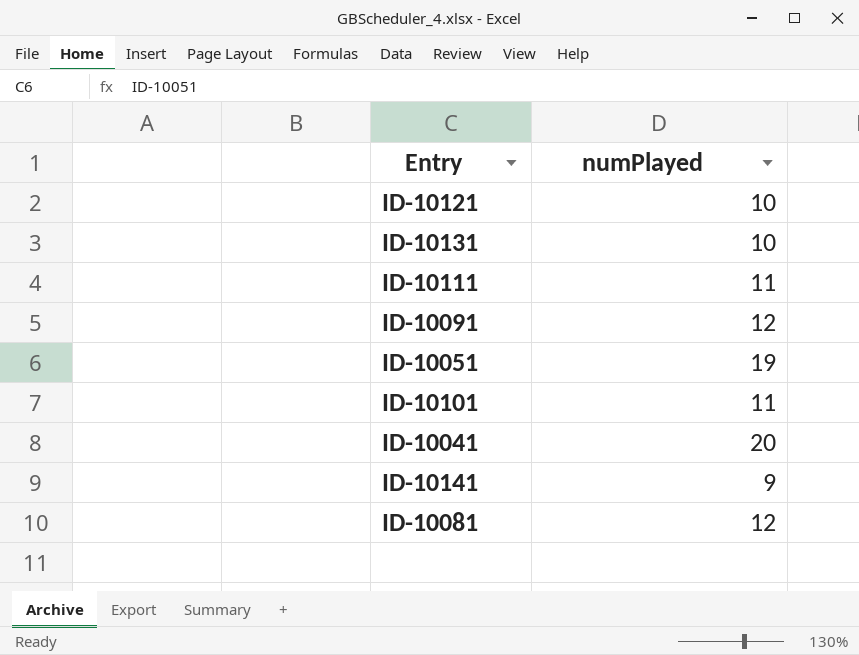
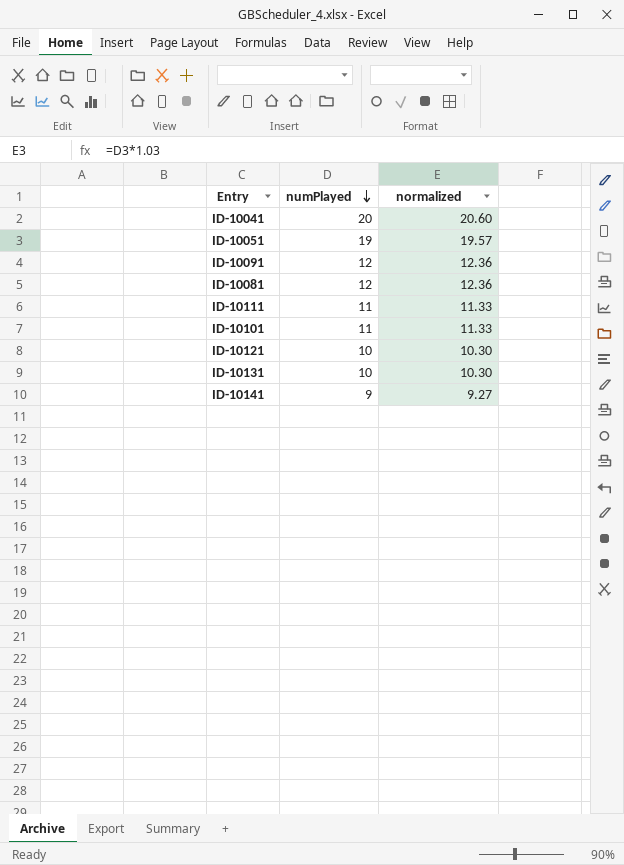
row order: none -> numPlayed descending
column normalized | formula: none -> [numPlayed] * 1.03

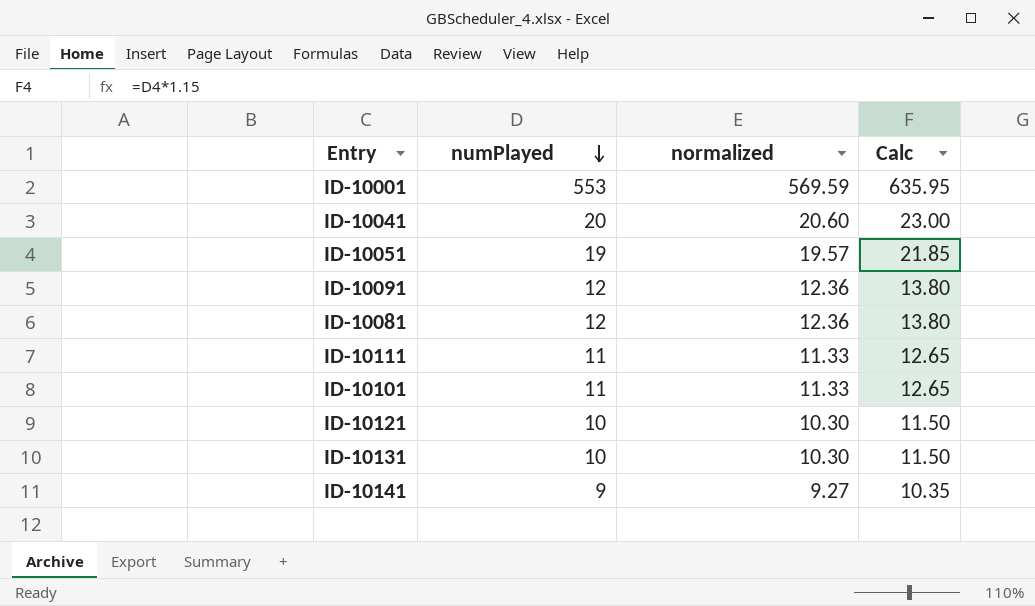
column Calc | formula: none -> [numPlayed] * 1.15
row ID-10001: none -> 553 | 569.59 | 635.95

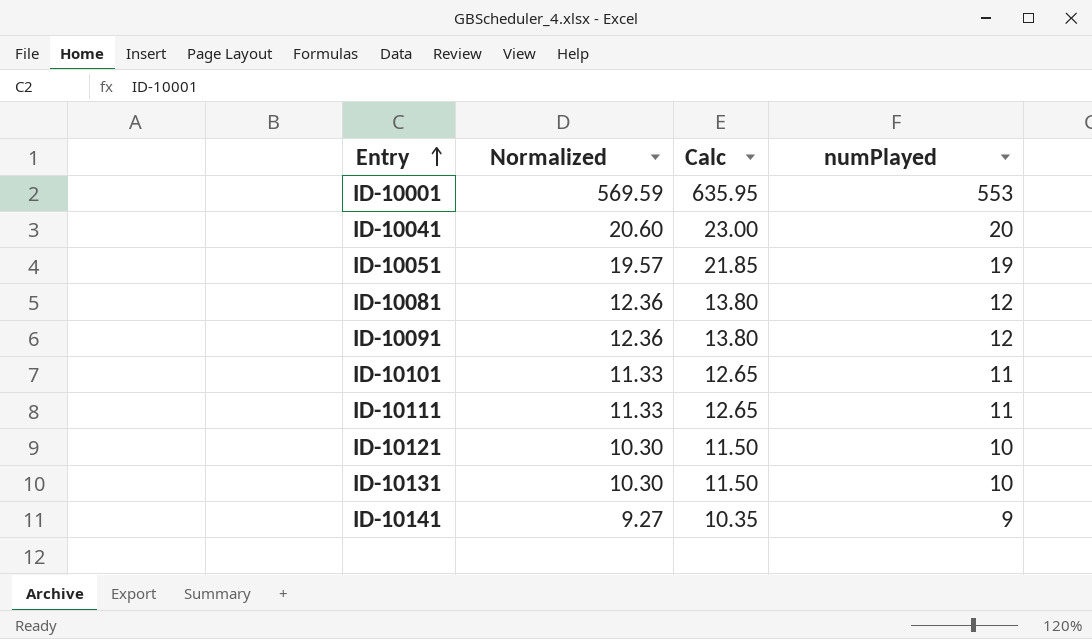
row order: numPlayed descending -> Entry ascending
column name: normalized -> Normalized
column numPlayed | position: 2 -> 4

